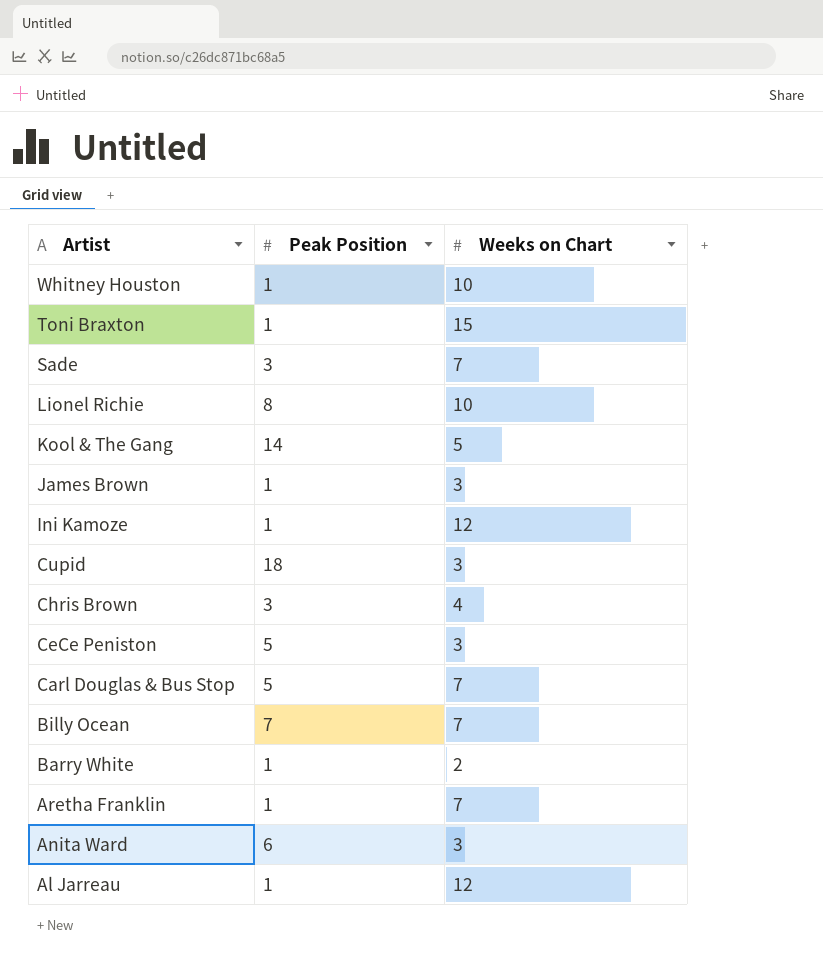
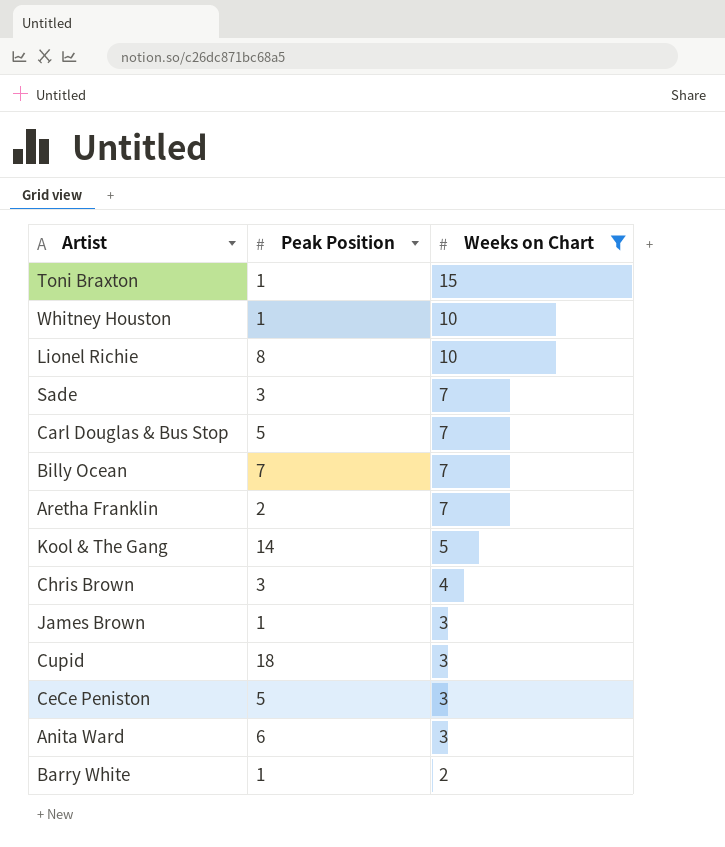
filter: none -> Weeks on Chart != 12
row order: Artist descending -> Weeks on Chart descending
Aretha Franklin | Peak Position: 1 -> 2

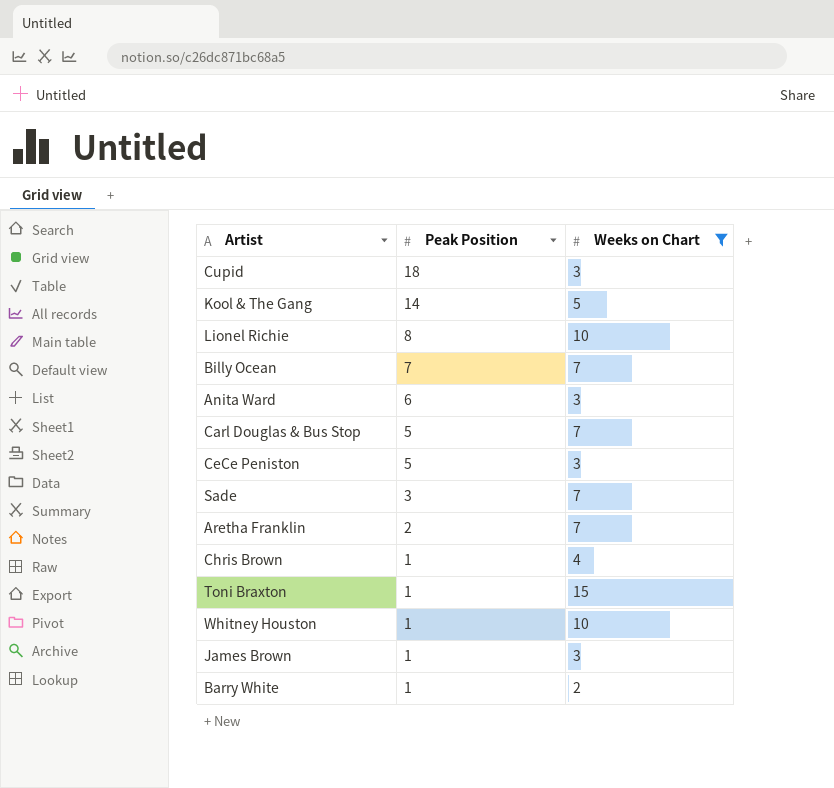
row order: Weeks on Chart descending -> Peak Position descending
Chris Brown | Peak Position: 3 -> 1

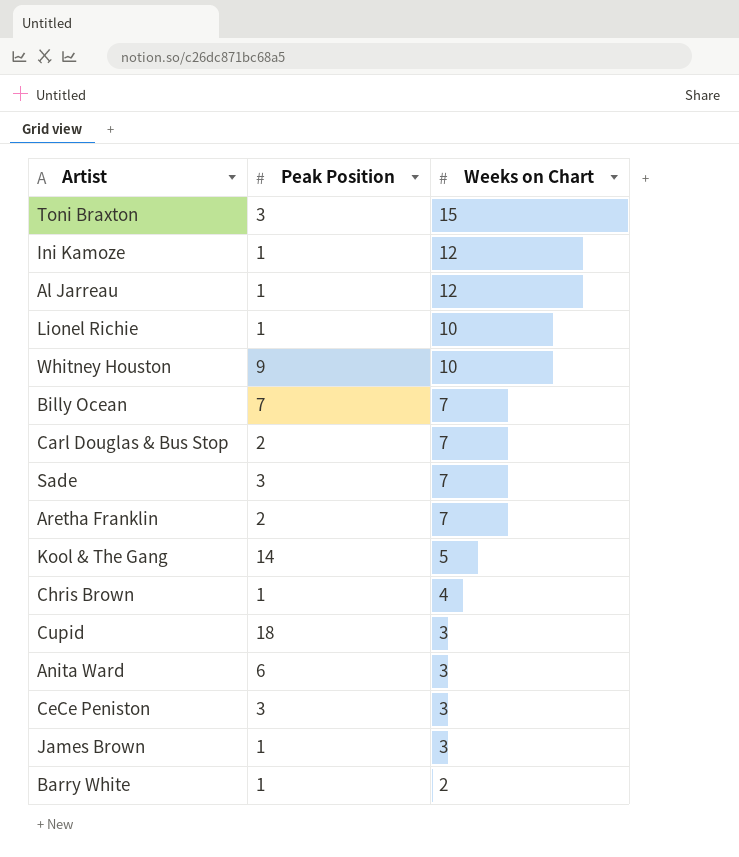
filter: Weeks on Chart != 12 -> none
row order: Peak Position descending -> Weeks on Chart descending
Toni Braxton | Peak Position: 1 -> 3
Lionel Richie | Peak Position: 8 -> 1
Whitney Houston | Peak Position: 1 -> 9
Carl Douglas & Bus Stop | Peak Position: 5 -> 2
CeCe Peniston | Peak Position: 5 -> 3

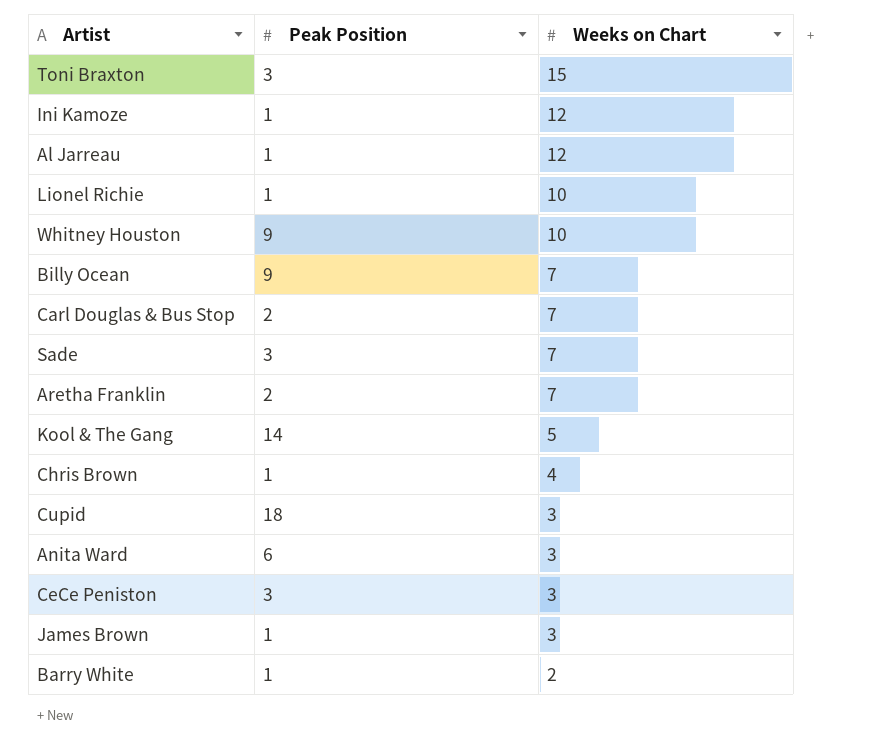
Billy Ocean | Peak Position: 7 -> 9

